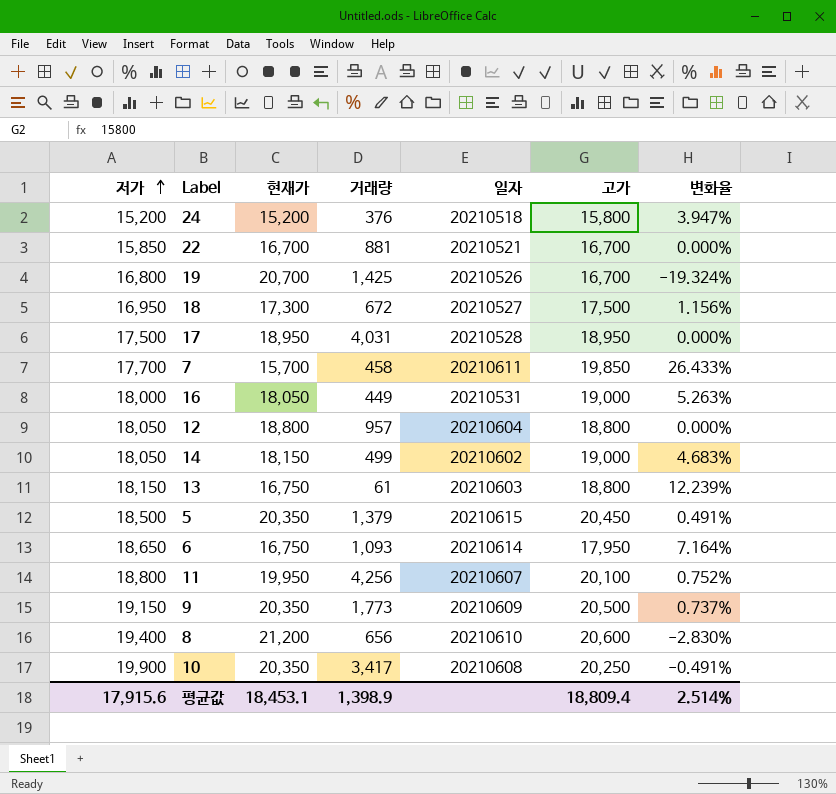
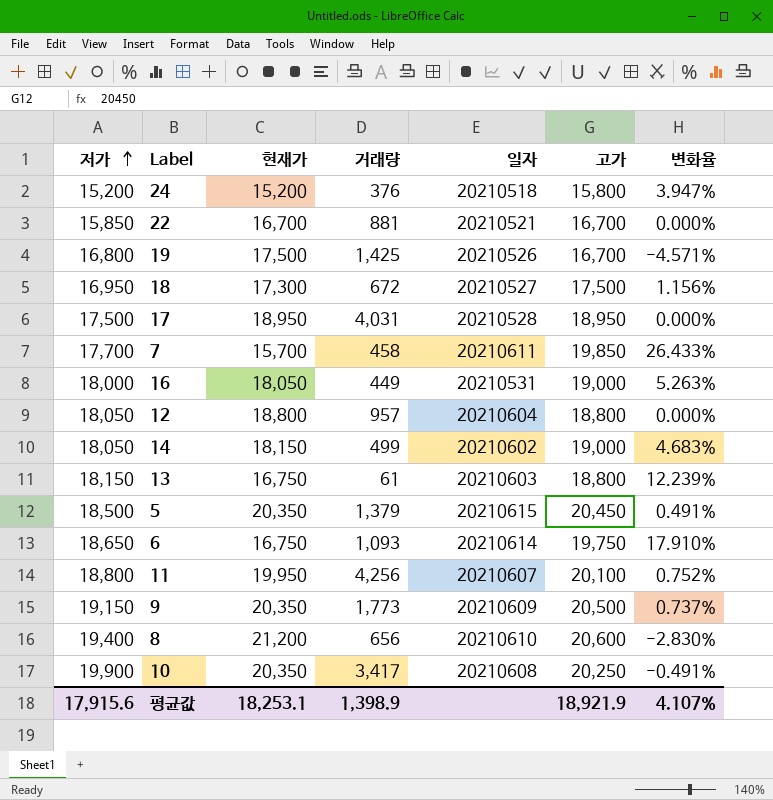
19 | 현재가: 20,700 -> 17,500
19 | 변화율: -19.324% -> -4.571%
6 | 고가: 17,950 -> 19,750
6 | 변화율: 7.164% -> 17.910%
평균값 | 현재가: 18,453.1 -> 18,253.1
평균값 | 고가: 18,809.4 -> 18,921.9
평균값 | 변화율: 2.514% -> 4.107%

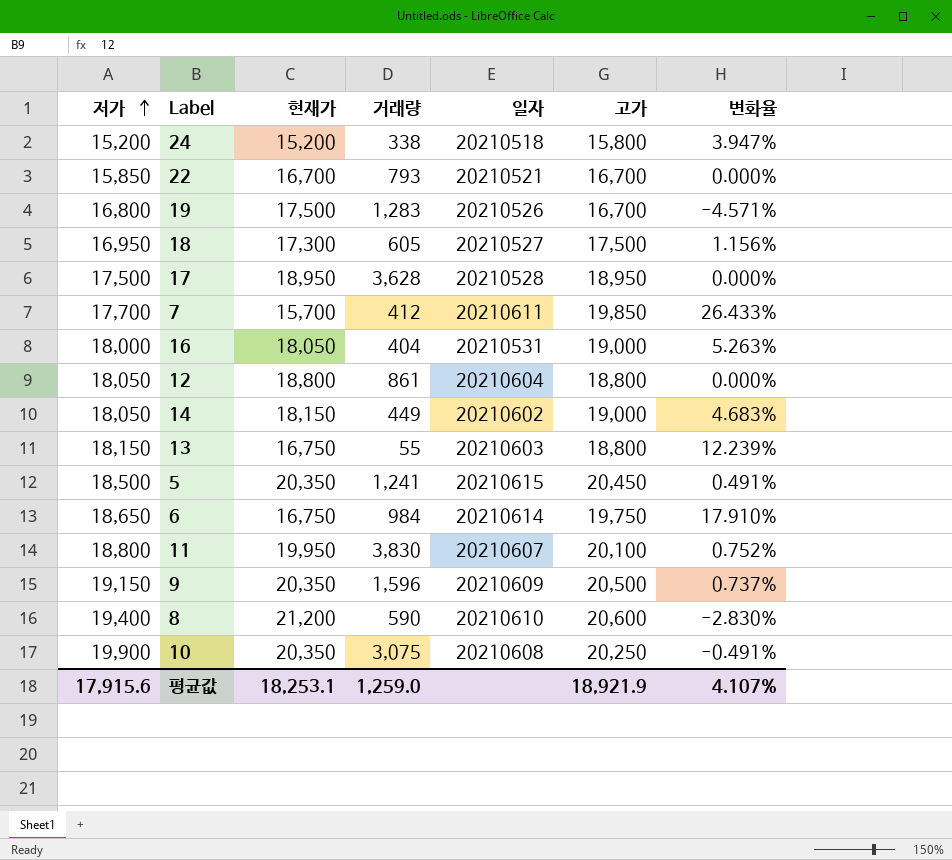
24 | 거래량: 376 -> 338
22 | 거래량: 881 -> 793
19 | 거래량: 1,425 -> 1,283
18 | 거래량: 672 -> 605
17 | 거래량: 4,031 -> 3,628
7 | 거래량: 458 -> 412
16 | 거래량: 449 -> 404
12 | 거래량: 957 -> 861
14 | 거래량: 499 -> 449
13 | 거래량: 61 -> 55
5 | 거래량: 1,379 -> 1,241
6 | 거래량: 1,093 -> 984
11 | 거래량: 4,256 -> 3,830
9 | 거래량: 1,773 -> 1,596
8 | 거래량: 656 -> 590
10 | 거래량: 3,417 -> 3,075
평균값 | 거래량: 1,398.9 -> 1,259.0

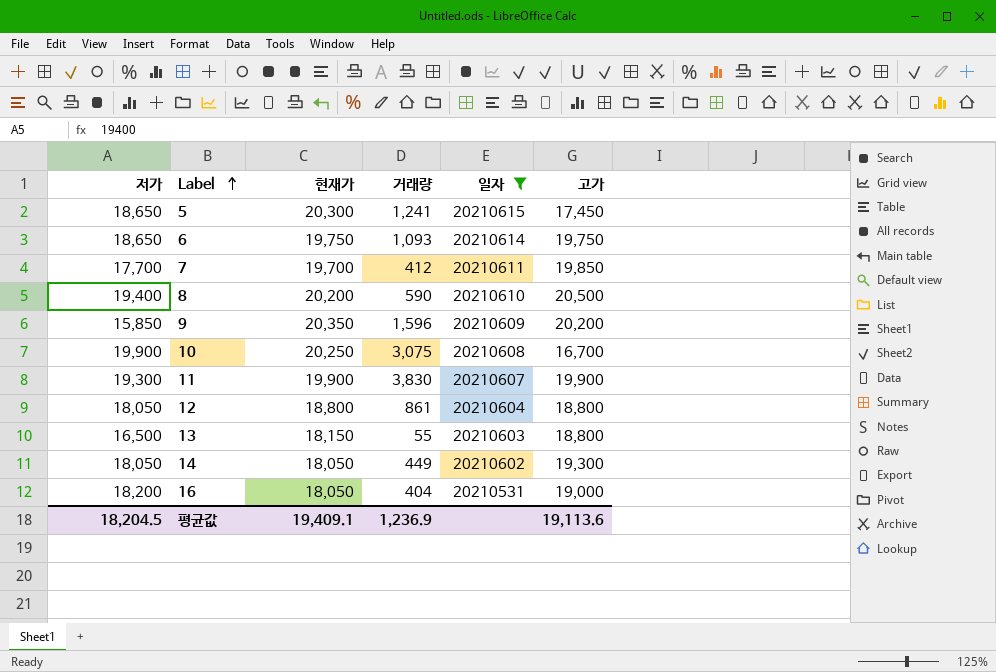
filter: none -> 일자 >= 20210531
row order: 저가 ascending -> Label ascending
column 변화율 | formula: ([고가] - [현재가]) / [현재가] -> none
5 | 저가: 18,500 -> 18,650
5 | 현재가: 20,350 -> 20,300
5 | 고가: 20,450 -> 17,450
6 | 현재가: 16,750 -> 19,750
6 | 거래량: 984 -> 1,093
7 | 현재가: 15,700 -> 19,700
8 | 현재가: 21,200 -> 20,200
8 | 고가: 20,600 -> 20,500
9 | 저가: 19,150 -> 15,850
9 | 고가: 20,500 -> 20,200
10 | 현재가: 20,350 -> 20,250
10 | 고가: 20,250 -> 16,700
11 | 저가: 18,800 -> 19,300
11 | 현재가: 19,950 -> 19,900
11 | 고가: 20,100 -> 19,900
13 | 저가: 18,150 -> 16,500
13 | 현재가: 16,750 -> 18,150
14 | 현재가: 18,150 -> 18,050
14 | 고가: 19,000 -> 19,300
16 | 저가: 18,000 -> 18,200
평균값 | 저가: 17,915.6 -> 18,204.5
평균값 | 현재가: 18,253.1 -> 19,409.1
평균값 | 거래량: 1,259.0 -> 1,236.9
평균값 | 고가: 18,921.9 -> 19,113.6

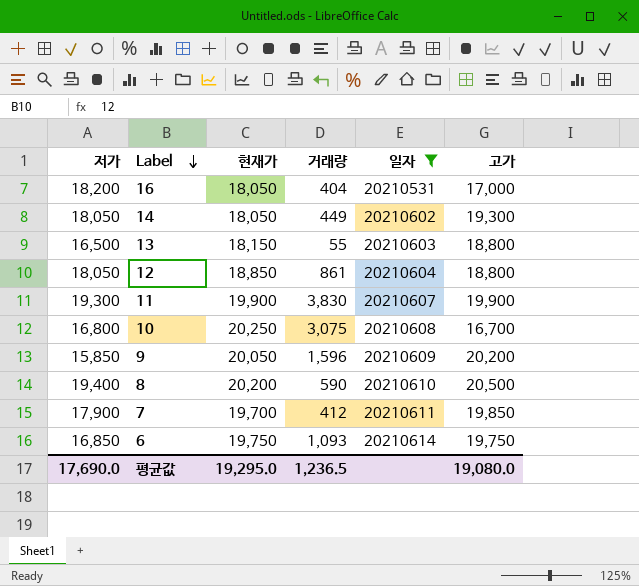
row order: Label ascending -> Label descending
row 5: 18,650 | 20,300 | 1,241 | 20210615 | 17,450 -> none
16 | 고가: 19,000 -> 17,000
12 | 현재가: 18,800 -> 18,850
10 | 저가: 19,900 -> 16,800
9 | 현재가: 20,350 -> 20,050
7 | 저가: 17,700 -> 17,900
6 | 저가: 18,650 -> 16,850
평균값 | 저가: 18,204.5 -> 17,690.0
평균값 | 현재가: 19,409.1 -> 19,295.0
평균값 | 거래량: 1,236.9 -> 1,236.5
평균값 | 고가: 19,113.6 -> 19,080.0

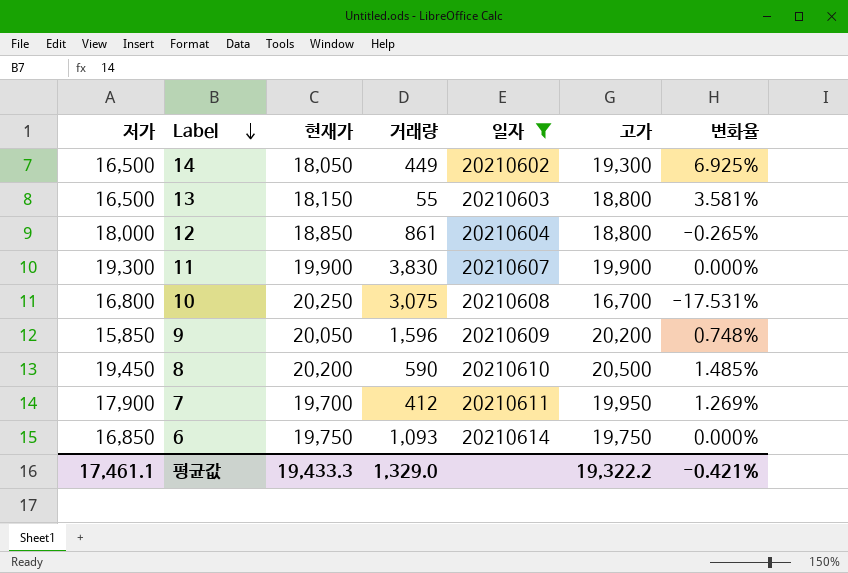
column 변화율 | formula: none -> ([고가] - [현재가]) / [현재가]
row 16: 18,200 | 18,050 | 404 | 20210531 | 17,000 -> none
14 | 저가: 18,050 -> 16,500
12 | 저가: 18,050 -> 18,000
8 | 저가: 19,400 -> 19,450
7 | 고가: 19,850 -> 19,950
평균값 | 저가: 17,690.0 -> 17,461.1
평균값 | 현재가: 19,295.0 -> 19,433.3
평균값 | 거래량: 1,236.5 -> 1,329.0
평균값 | 고가: 19,080.0 -> 19,322.2

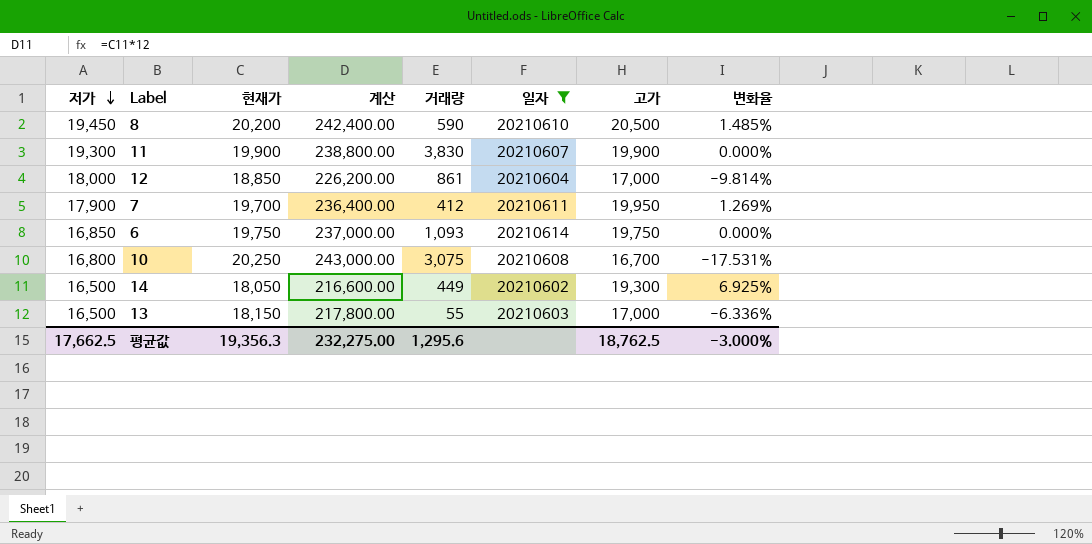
row order: Label descending -> 저가 descending
column 계산 | formula: none -> [현재가] * 12
row 9: 15,850 | 20,050 | 1,596 | 20210609 | 20,200 | 0.748% -> none
12 | 고가: 18,800 -> 17,000
12 | 변화율: -0.265% -> -9.814%
13 | 고가: 18,800 -> 17,000
13 | 변화율: 3.581% -> -6.336%
평균값 | 저가: 17,461.1 -> 17,662.5
평균값 | 현재가: 19,433.3 -> 19,356.3
평균값 | 거래량: 1,329.0 -> 1,295.6
평균값 | 고가: 19,322.2 -> 18,762.5
평균값 | 변화율: -0.421% -> -3.000%

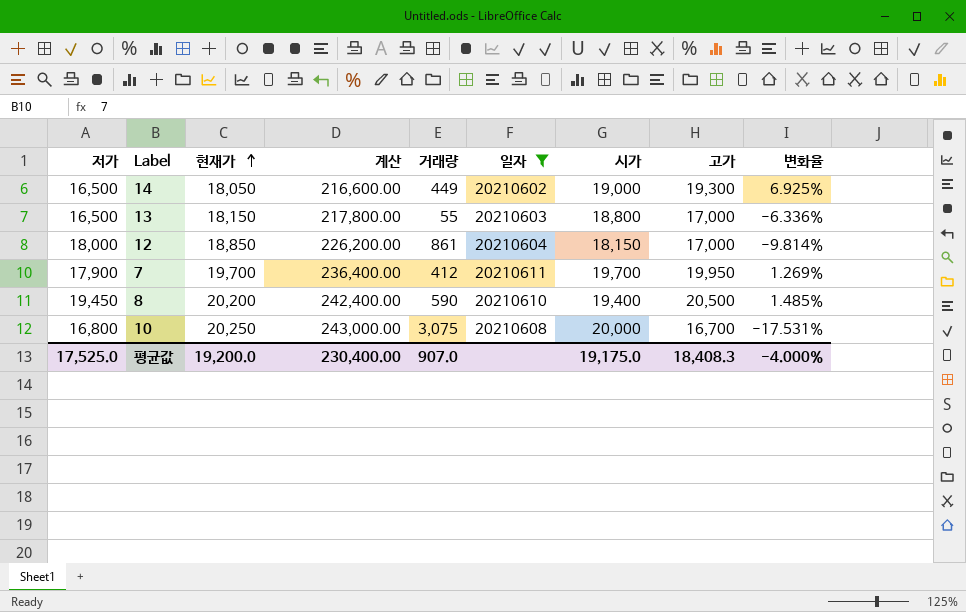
row order: 저가 descending -> 현재가 ascending
column 시가 | position: none -> 7
row 11: 19,300 | 19,900 | 238,800.00 | 3,830 | 20210607 | 19,900 | 0.000% -> none
row 6: 16,850 | 19,750 | 237,000.00 | 1,093 | 20210614 | 19,750 | 0.000% -> none
평균값 | 저가: 17,662.5 -> 17,525.0
평균값 | 현재가: 19,356.3 -> 19,200.0
평균값 | 계산: 232,275.00 -> 230,400.00
평균값 | 거래량: 1,295.6 -> 907.0
평균값 | 고가: 18,762.5 -> 18,408.3
평균값 | 변화율: -3.000% -> -4.000%

